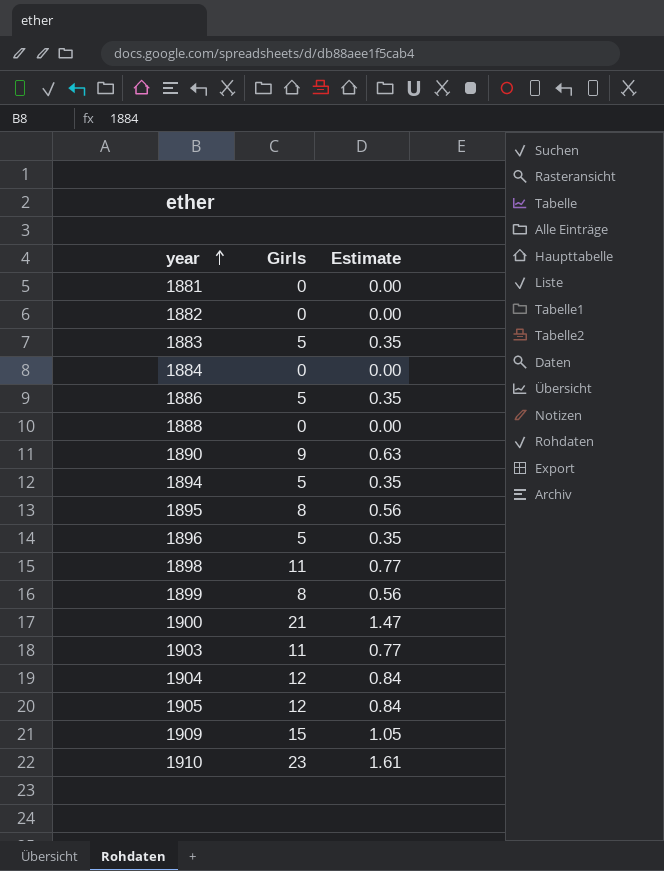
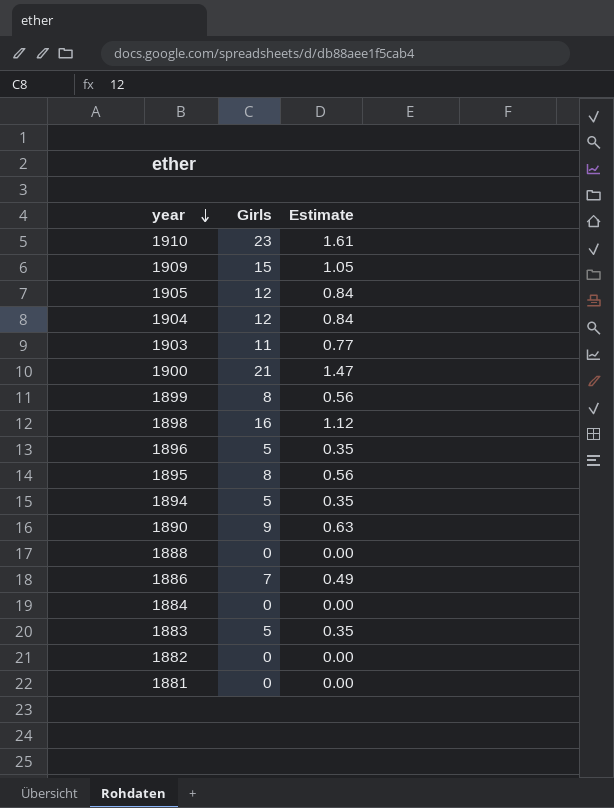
row order: year ascending -> year descending
1898 | Girls: 11 -> 16
1898 | Estimate: 0.77 -> 1.12
1886 | Girls: 5 -> 7
1886 | Estimate: 0.35 -> 0.49

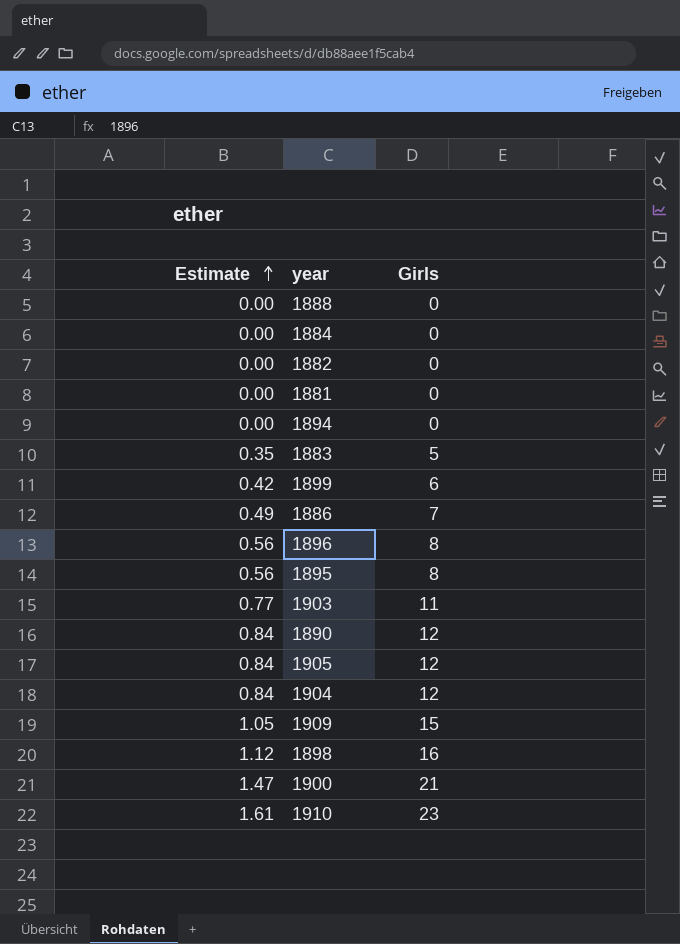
row order: year descending -> Estimate ascending
column Estimate | position: 3 -> 1
1894 | Estimate: 0.35 -> 0.00
1894 | Girls: 5 -> 0
1899 | Estimate: 0.56 -> 0.42
1899 | Girls: 8 -> 6
1896 | Estimate: 0.35 -> 0.56
1896 | Girls: 5 -> 8
1890 | Estimate: 0.63 -> 0.84
1890 | Girls: 9 -> 12

